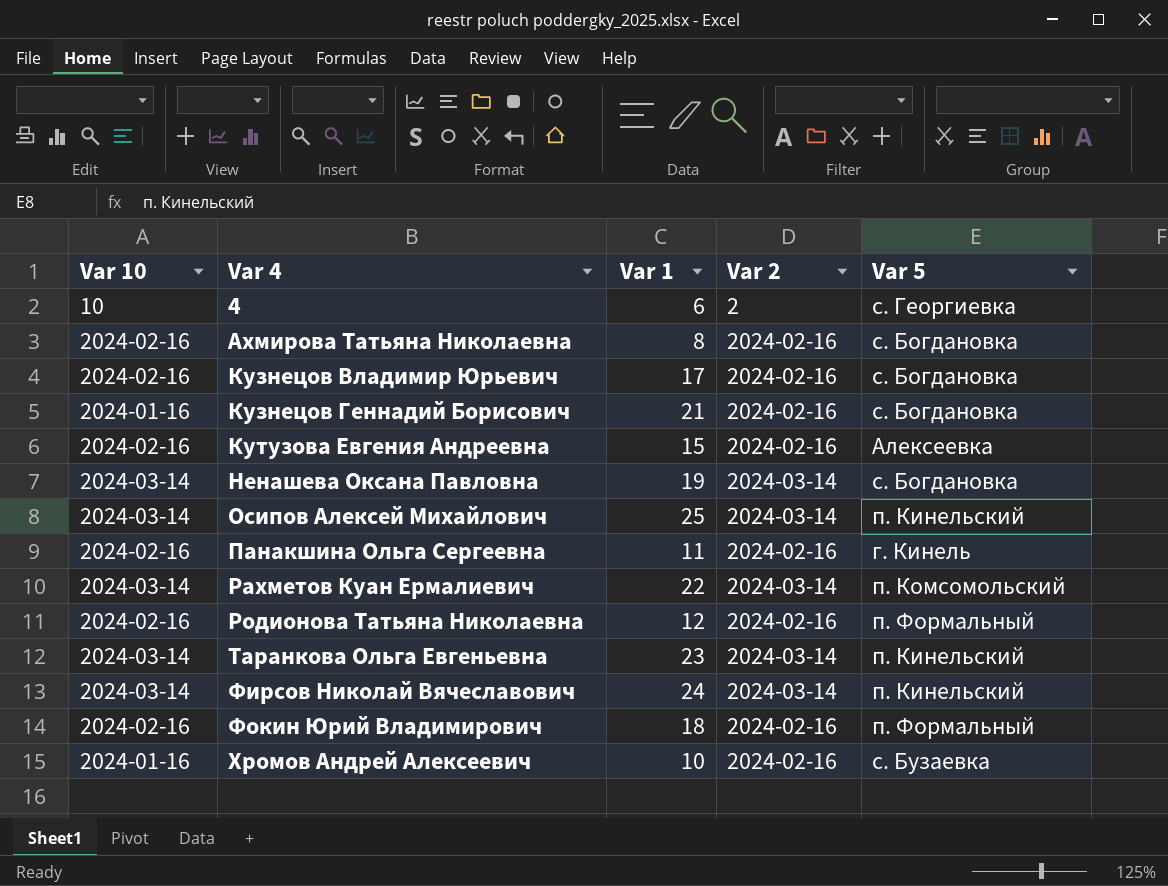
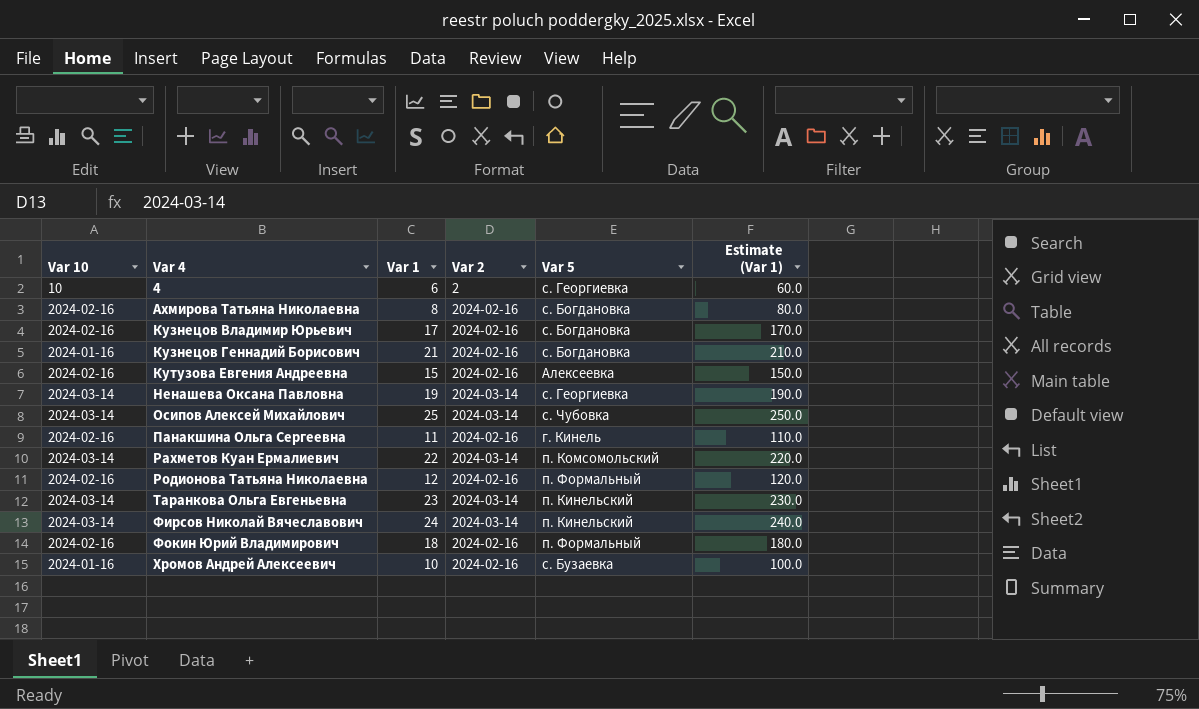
column Estimate (Var 1) | formula: none -> [Var 1] * 10
Ненашева Оксана Павловна | Var 5: с. Богдановка -> с. Георгиевка
Осипов Алексей Михайлович | Var 5: п. Кинельский -> с. Чубовка

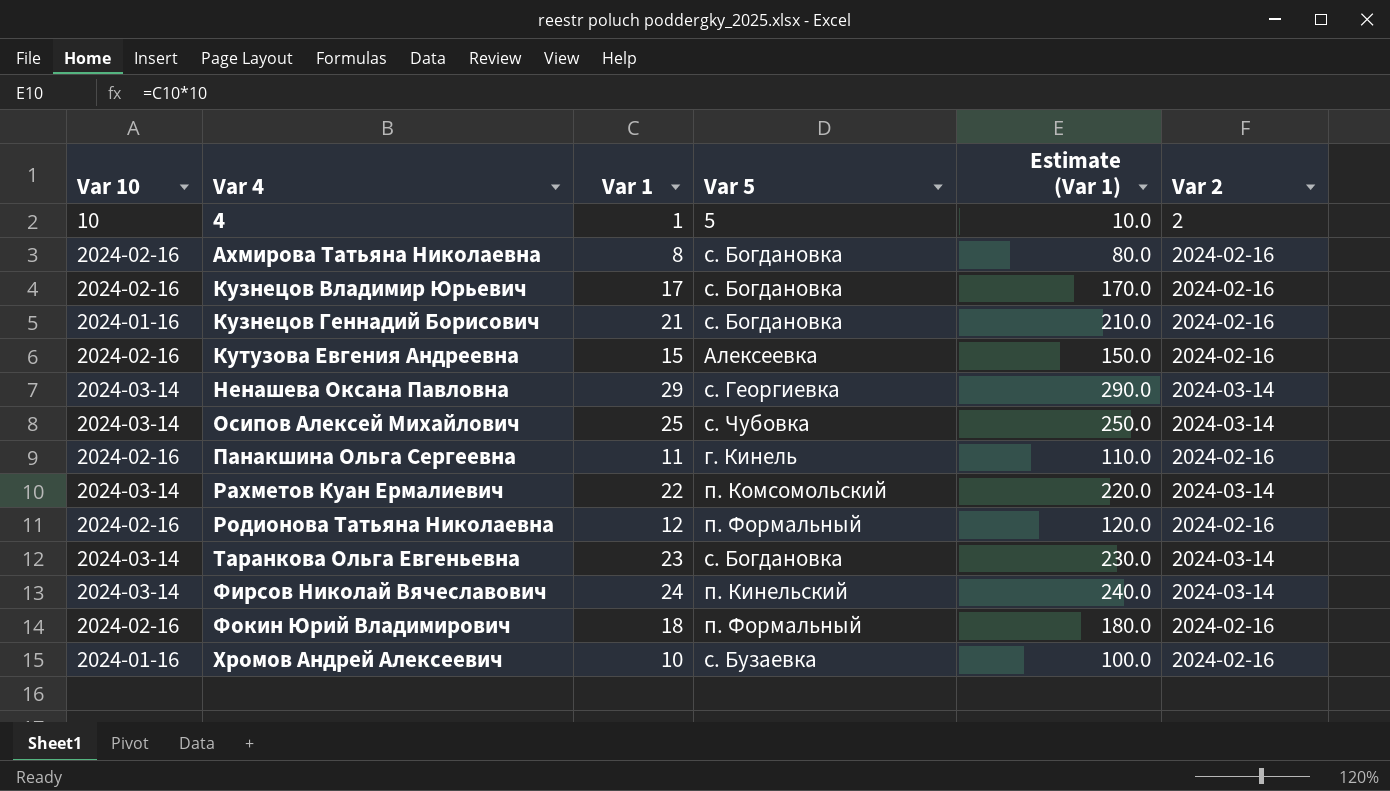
column Var 2 | position: 4 -> 6
4 | Var 1: 6 -> 1
4 | Var 5: с. Георгиевка -> 5
4 | Estimate (Var 1): 60.0 -> 10.0
Ненашева Оксана Павловна | Var 1: 19 -> 29
Ненашева Оксана Павловна | Estimate (Var 1): 190.0 -> 290.0
Таранкова Ольга Евгеньевна | Var 5: п. Кинельский -> с. Богдановка

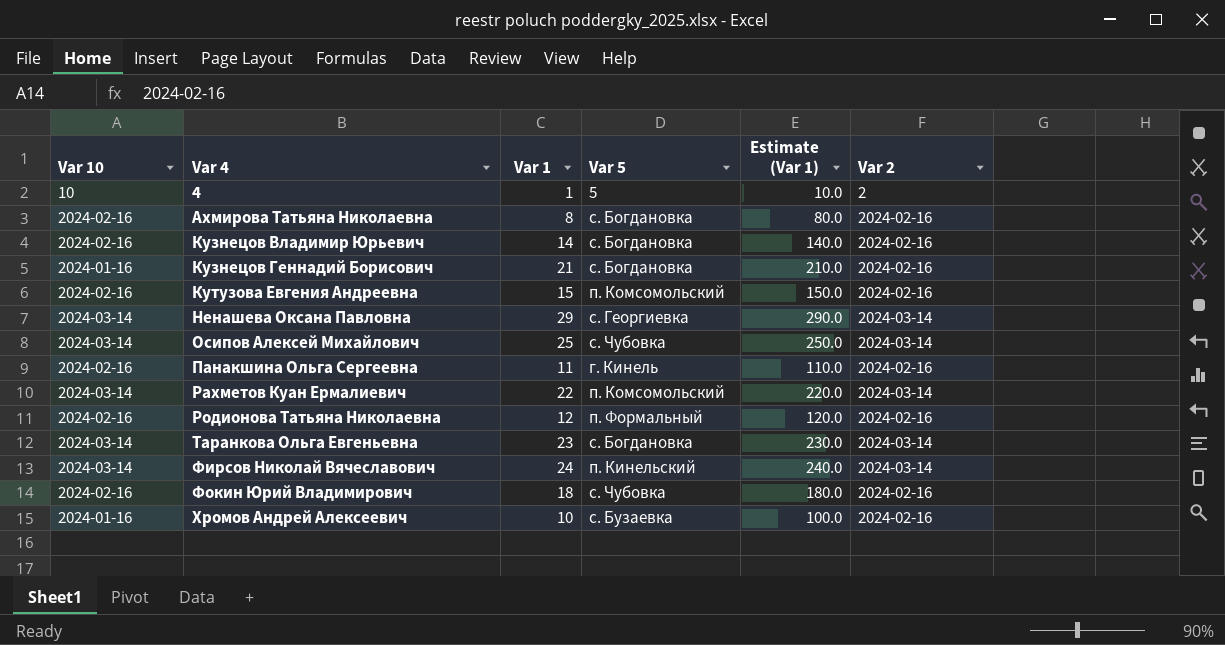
Кузнецов Владимир Юрьевич | Var 1: 17 -> 14
Кузнецов Владимир Юрьевич | Estimate (Var 1): 170.0 -> 140.0
Кутузова Евгения Андреевна | Var 5: Алексеевка -> п. Комсомольский
Фокин Юрий Владимирович | Var 5: п. Формальный -> с. Чубовка

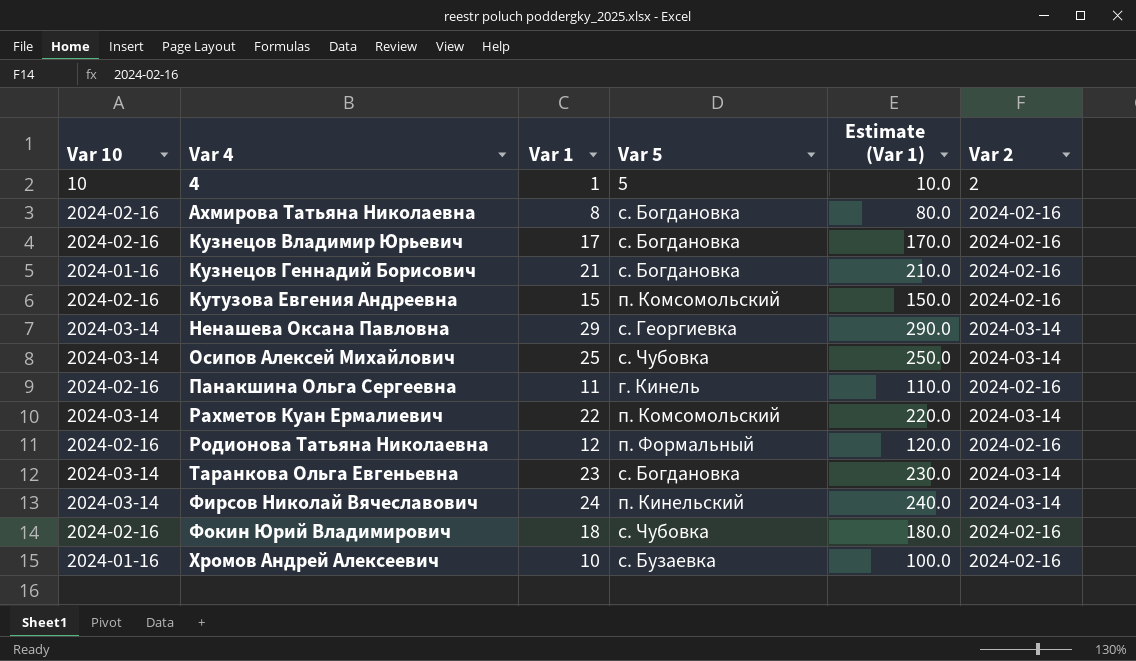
Кузнецов Владимир Юрьевич | Var 1: 14 -> 17
Кузнецов Владимир Юрьевич | Estimate (Var 1): 140.0 -> 170.0

